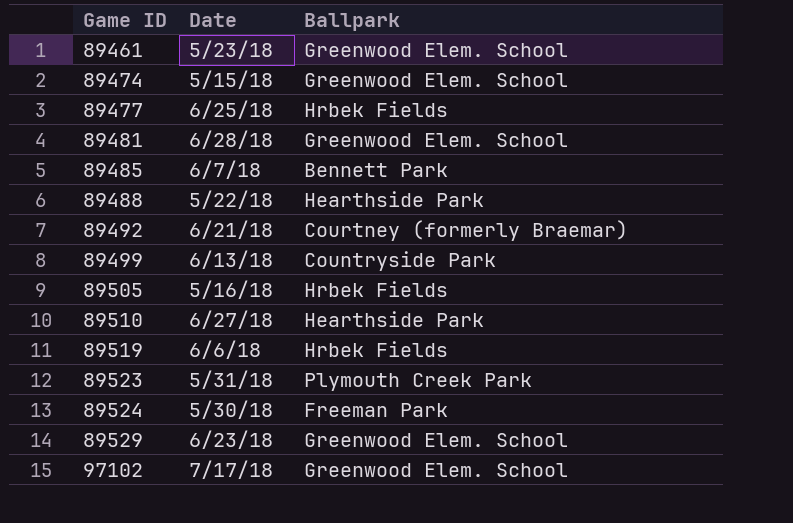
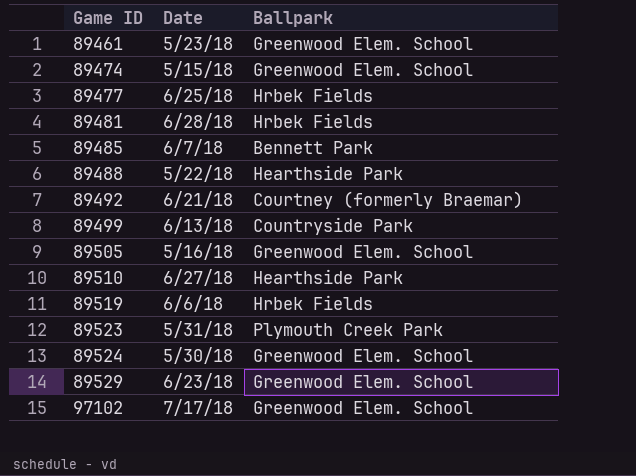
89481 | Ballpark: Greenwood Elem. School -> Hrbek Fields
89505 | Ballpark: Hrbek Fields -> Greenwood Elem. School
89524 | Ballpark: Freeman Park -> Greenwood Elem. School

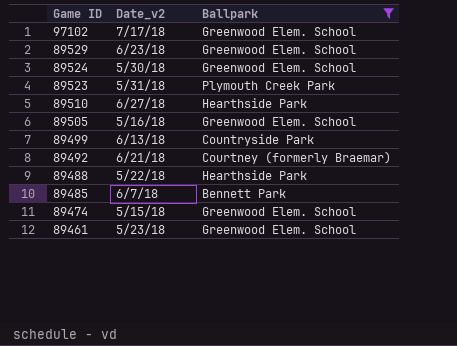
filter: none -> Ballpark != Hrbek Fields
row order: Game ID ascending -> Game ID descending
column name: Date -> Date_v2

